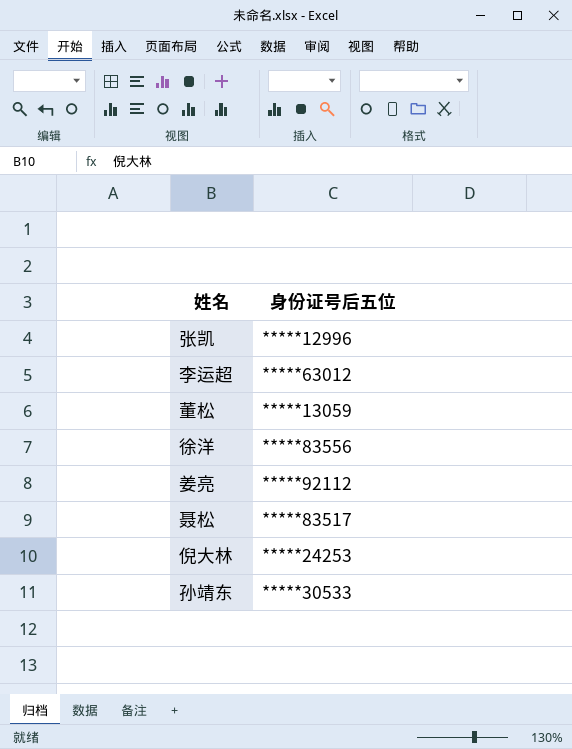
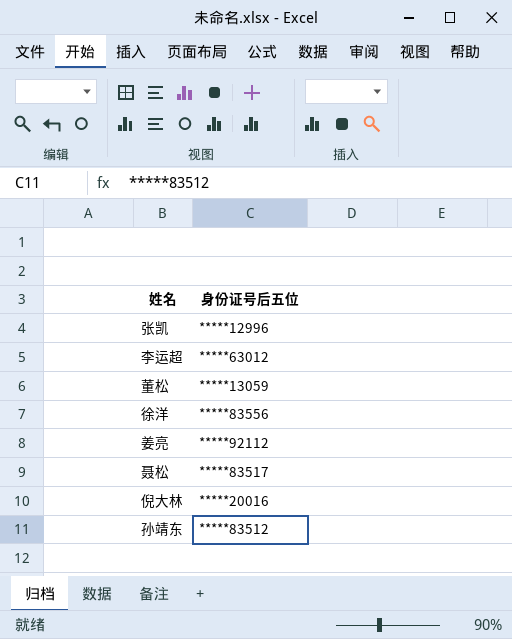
倪大林 | 身份证号后五位: *****24253 -> *****20016
孙靖东 | 身份证号后五位: *****30533 -> *****83512

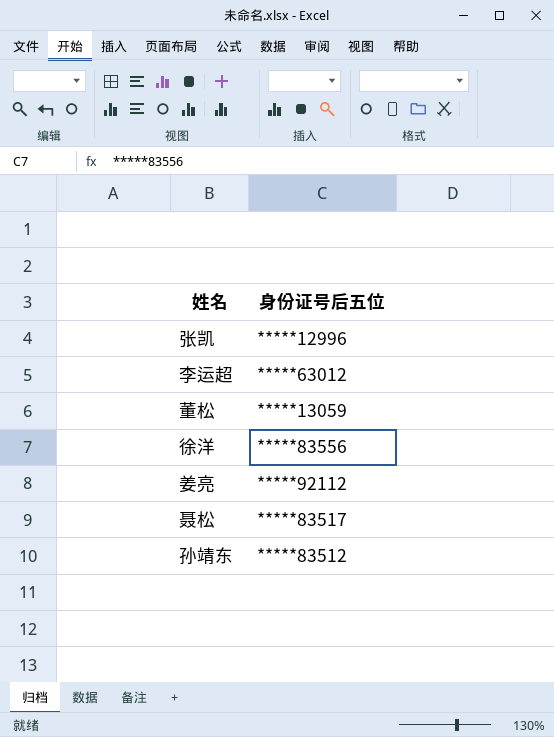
row 倪大林: *****20016 -> none

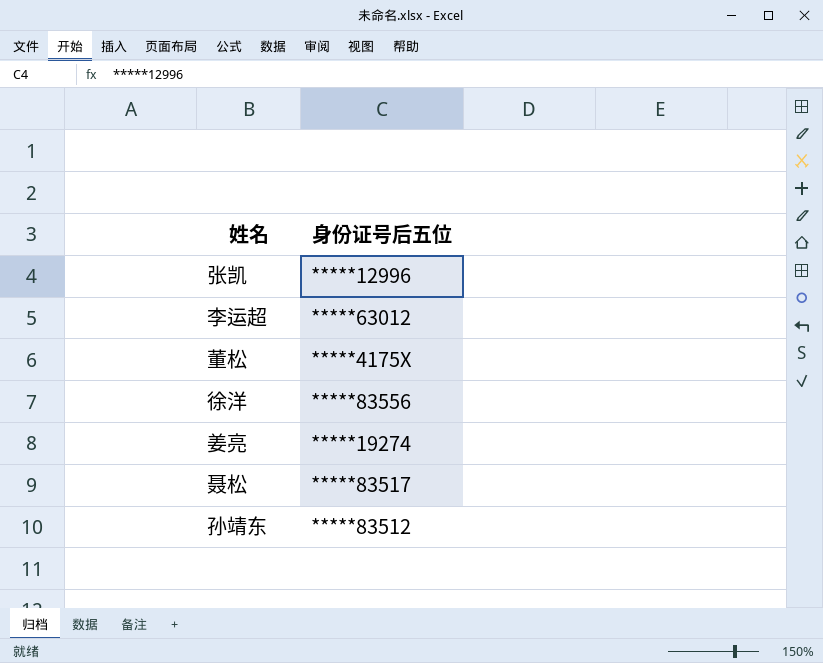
董松 | 身份证号后五位: *****13059 -> *****4175X
姜亮 | 身份证号后五位: *****92112 -> *****19274

